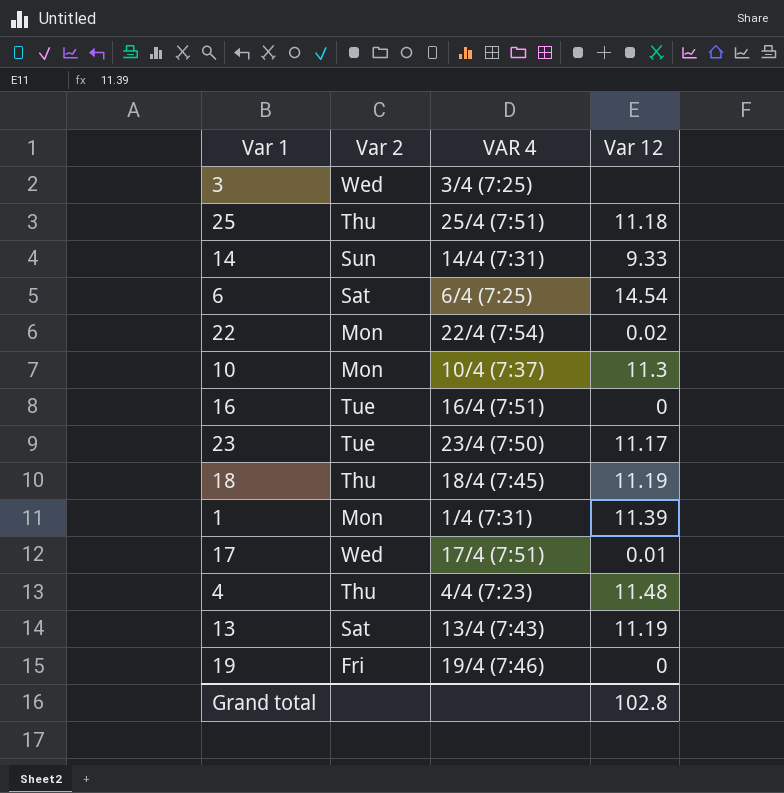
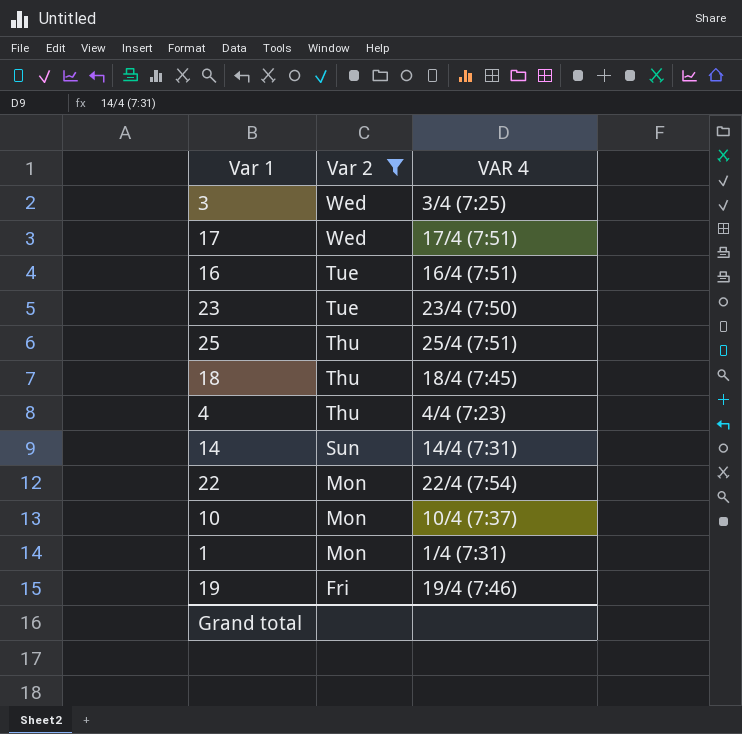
filter: none -> Var 2 != Sat
row order: none -> Var 2 descending
column Var 12 | position: 4 -> none

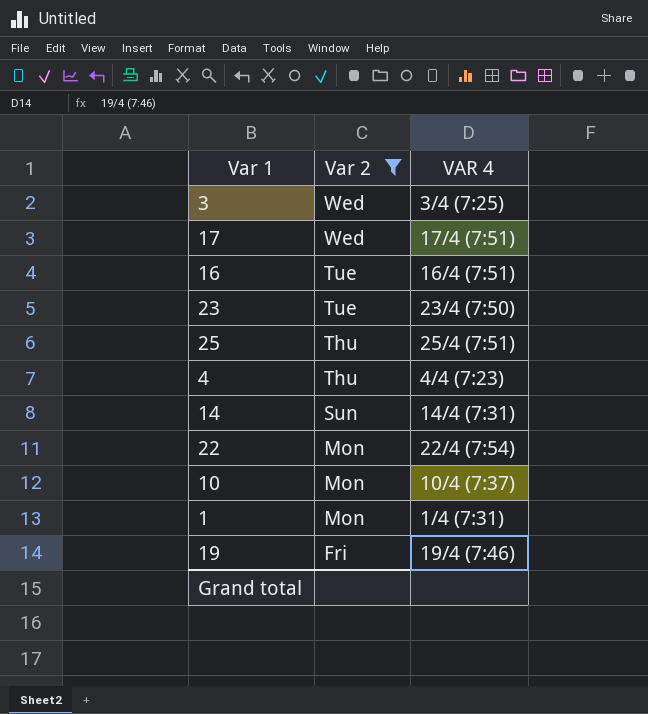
row 18: Thu | 18/4 (7:45) -> none

